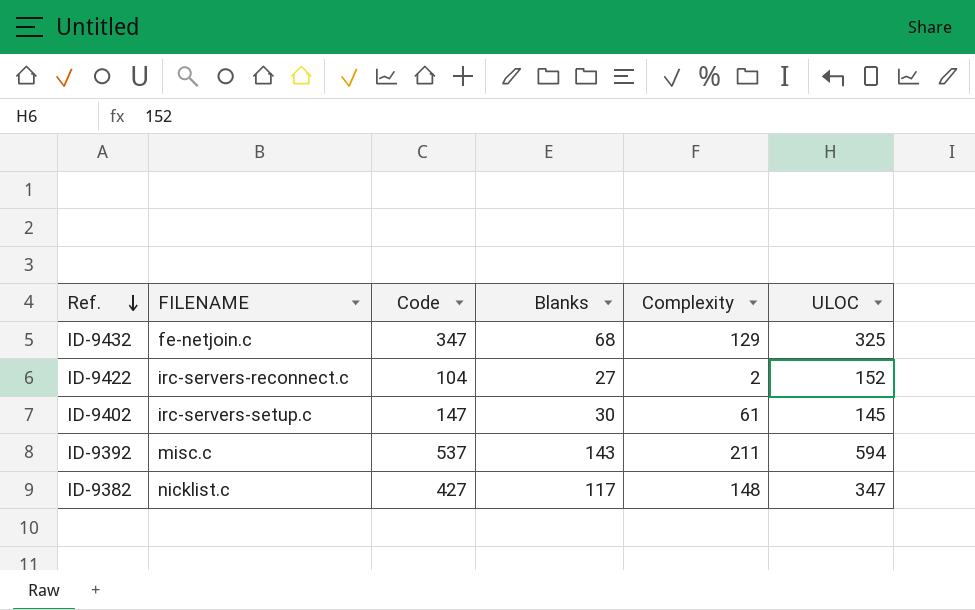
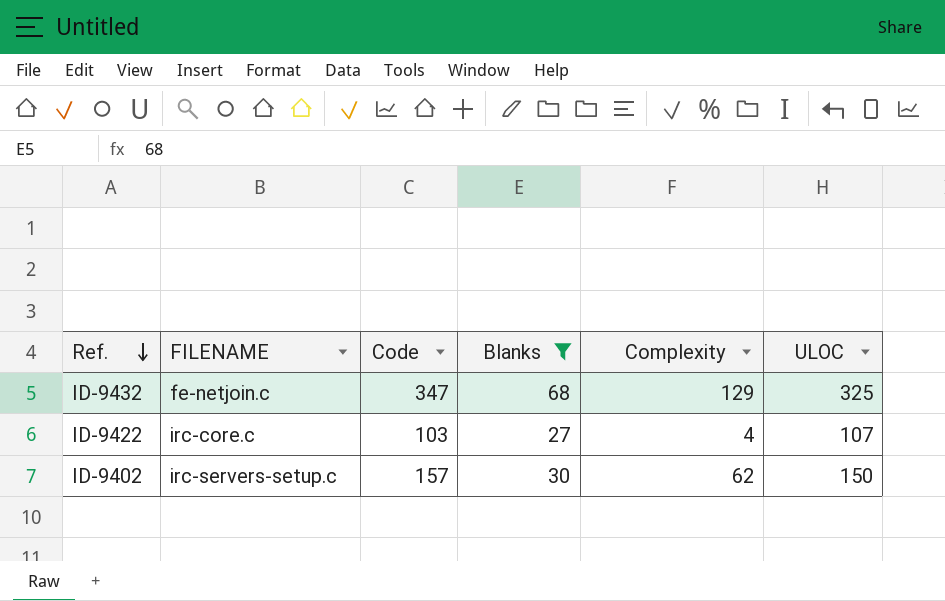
filter: none -> Blanks <= 68
ID-9422 | FILENAME: irc-servers-reconnect.c -> irc-core.c
ID-9422 | Code: 104 -> 103
ID-9422 | Complexity: 2 -> 4
ID-9422 | ULOC: 152 -> 107
ID-9402 | Code: 147 -> 157
ID-9402 | Complexity: 61 -> 62
ID-9402 | ULOC: 145 -> 150

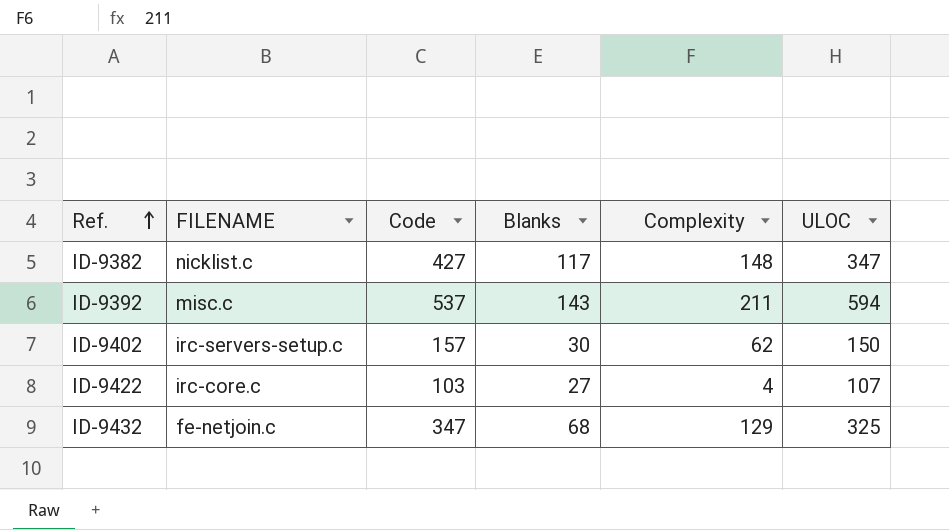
filter: Blanks <= 68 -> none
row order: Ref. descending -> Ref. ascending

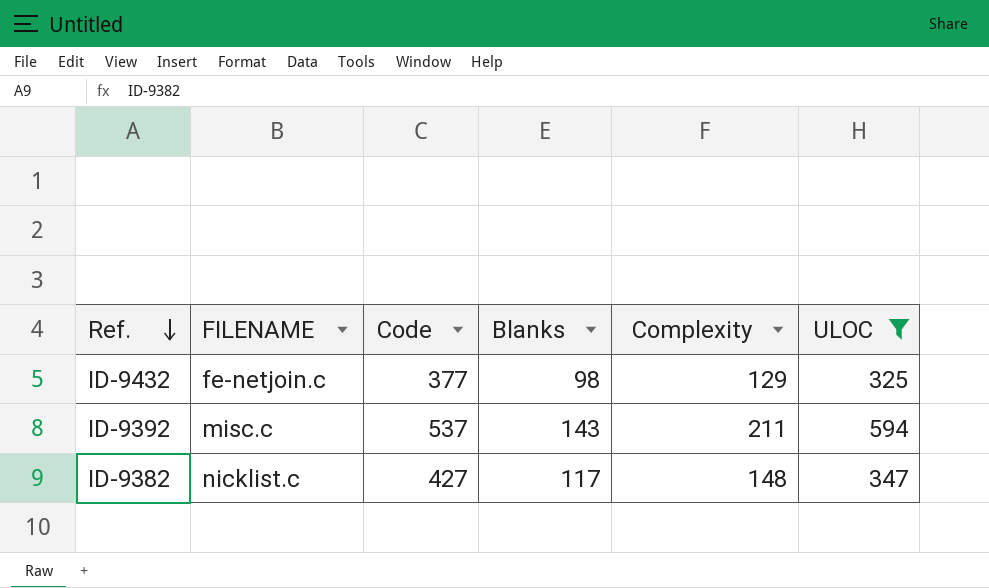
filter: none -> ULOC >= 325
row order: Ref. ascending -> Ref. descending
ID-9432 | Code: 347 -> 377
ID-9432 | Blanks: 68 -> 98

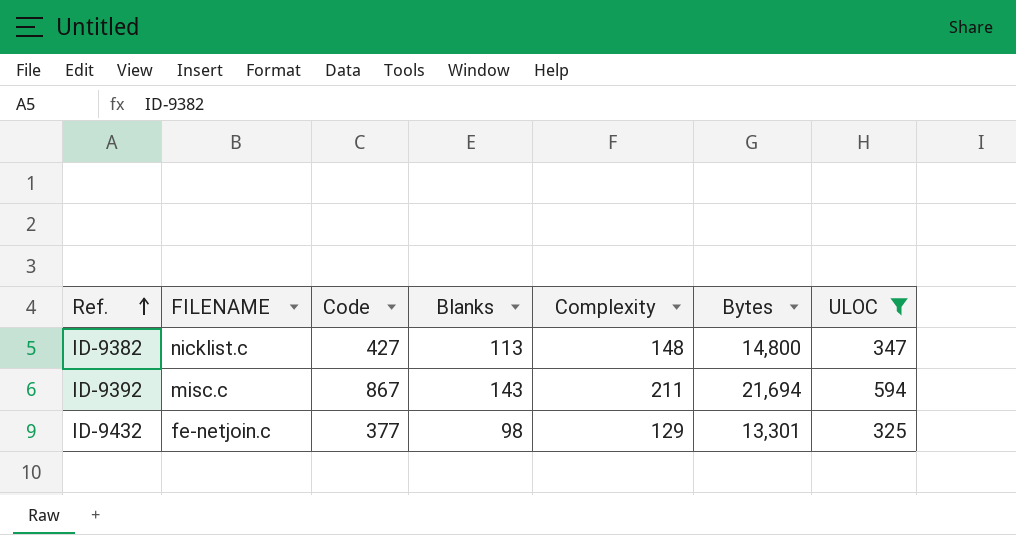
row order: Ref. descending -> Ref. ascending
column Bytes | position: none -> 6
ID-9382 | Blanks: 117 -> 113
ID-9392 | Code: 537 -> 867

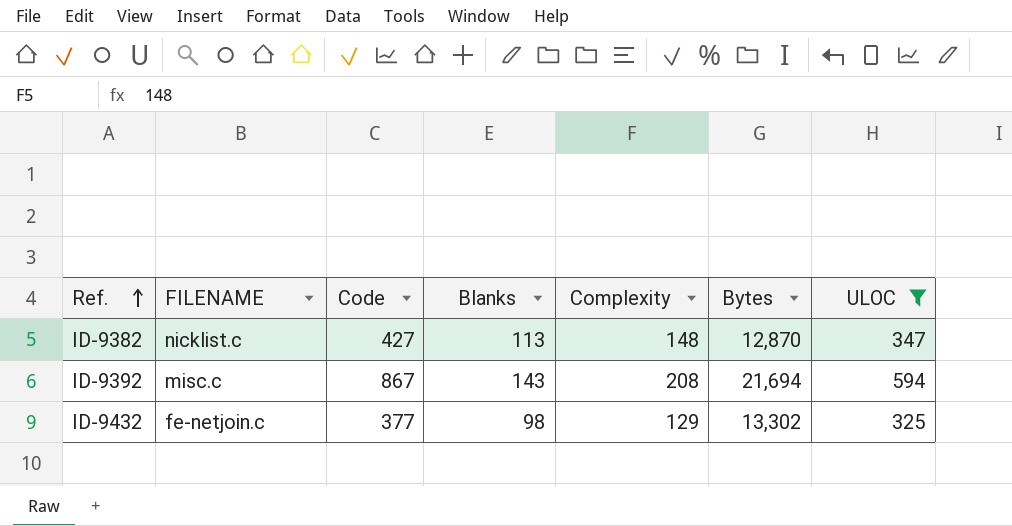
ID-9382 | Bytes: 14,800 -> 12,870
ID-9392 | Complexity: 211 -> 208
ID-9432 | Bytes: 13,301 -> 13,302

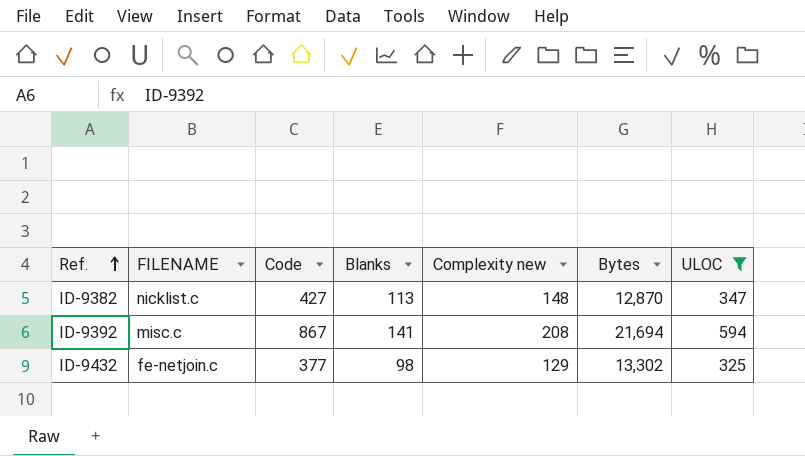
column name: Complexity -> Complexity new
ID-9392 | Blanks: 143 -> 141

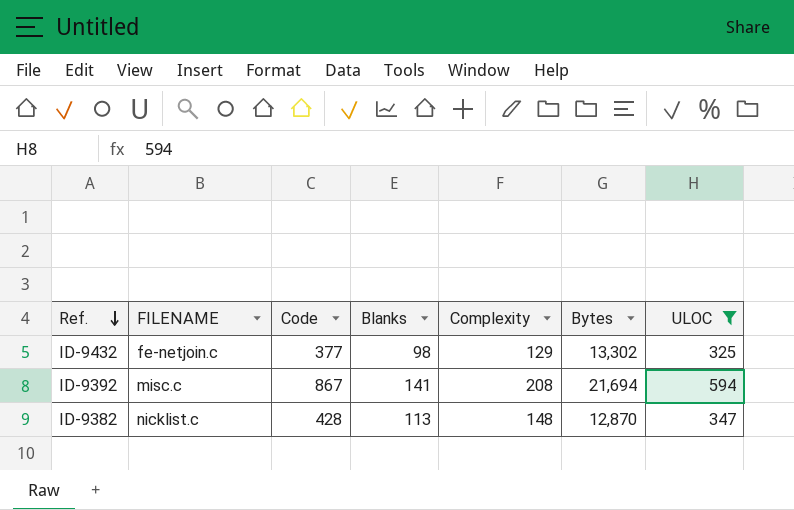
row order: Ref. ascending -> Ref. descending
column name: Complexity new -> Complexity
ID-9382 | Code: 427 -> 428

